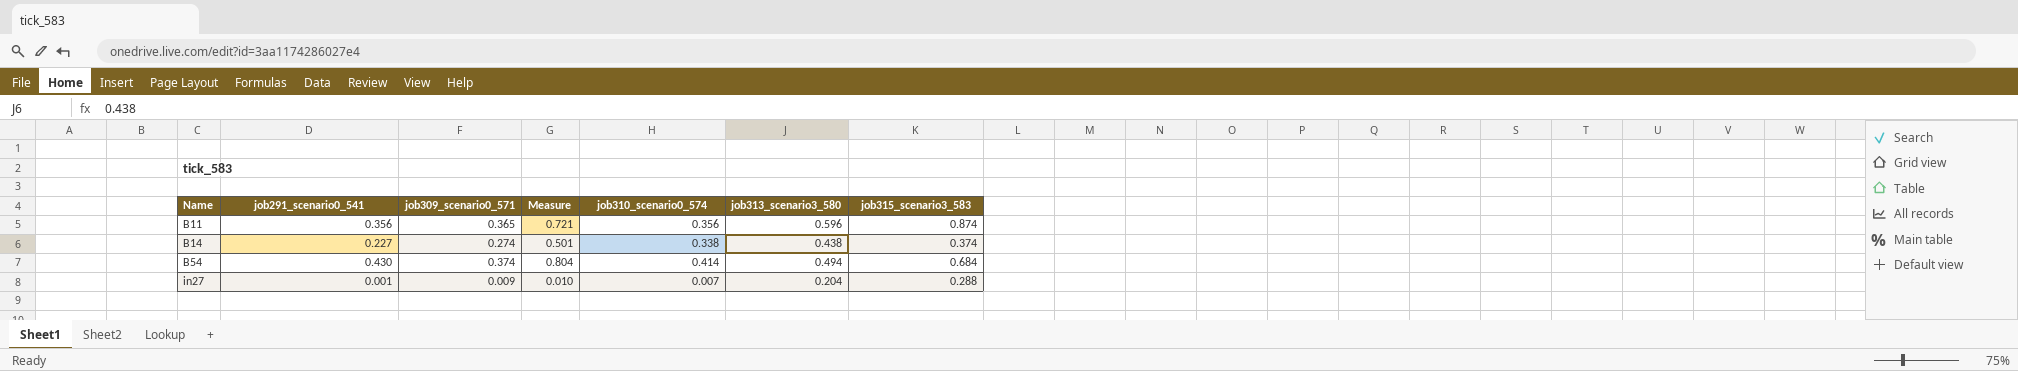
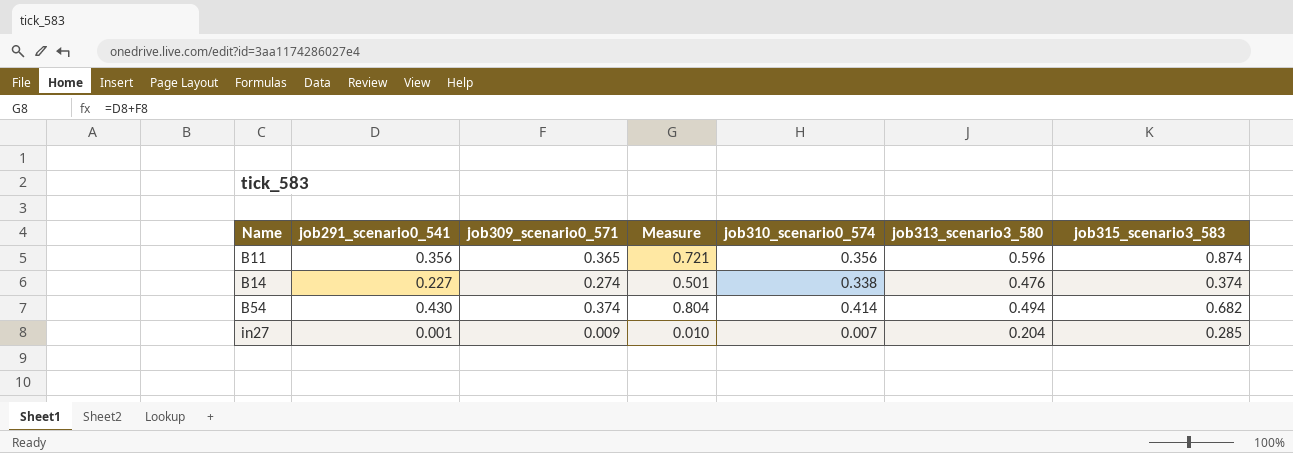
B14 | job313_scenario3_580: 0.438 -> 0.476
B54 | job315_scenario3_583: 0.684 -> 0.682
in27 | job315_scenario3_583: 0.288 -> 0.285

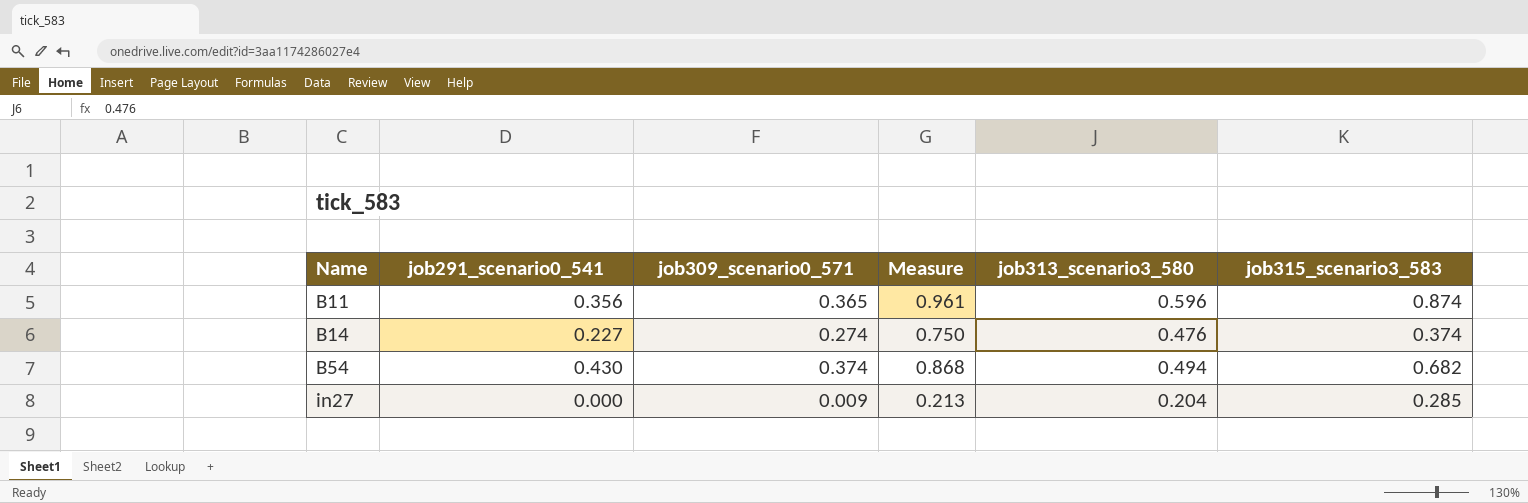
column job310_scenario0_574 | position: 5 -> none
column Measure | formula: [job291_scenario0_541] + [job309_scenario0_571] -> [job309_scenario0_571] + [job313_scenario3_580]
in27 | job291_scenario0_541: 0.001 -> 0.000

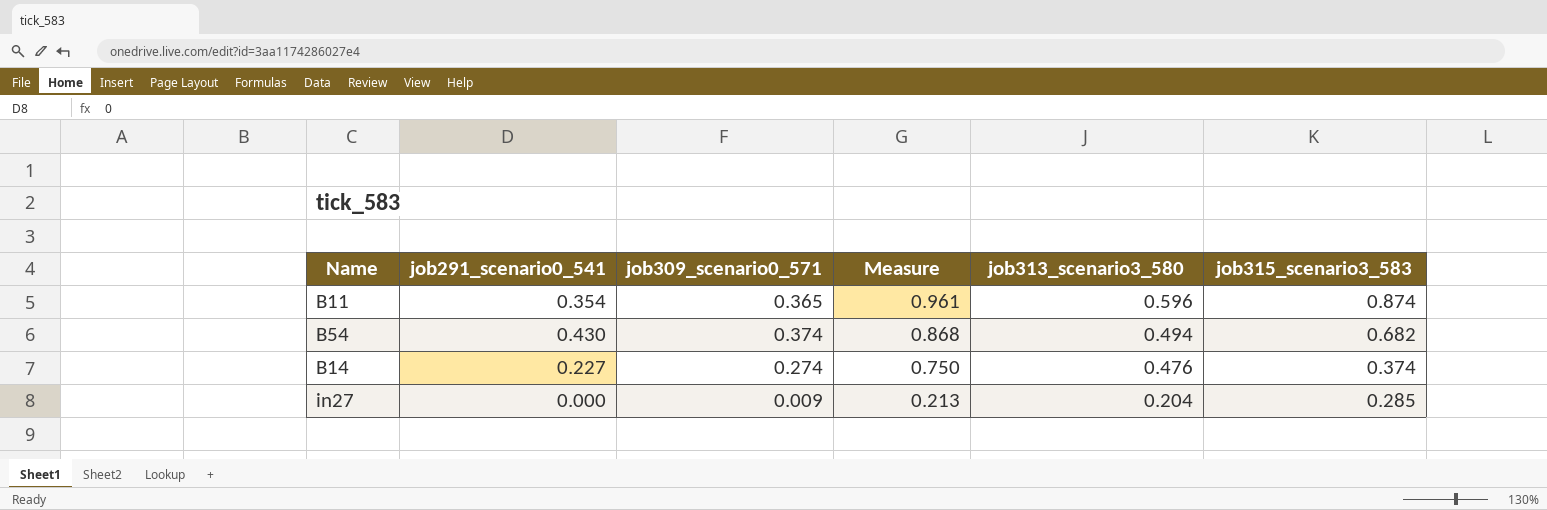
row order: Name ascending -> Measure descending
B11 | job291_scenario0_541: 0.356 -> 0.354

